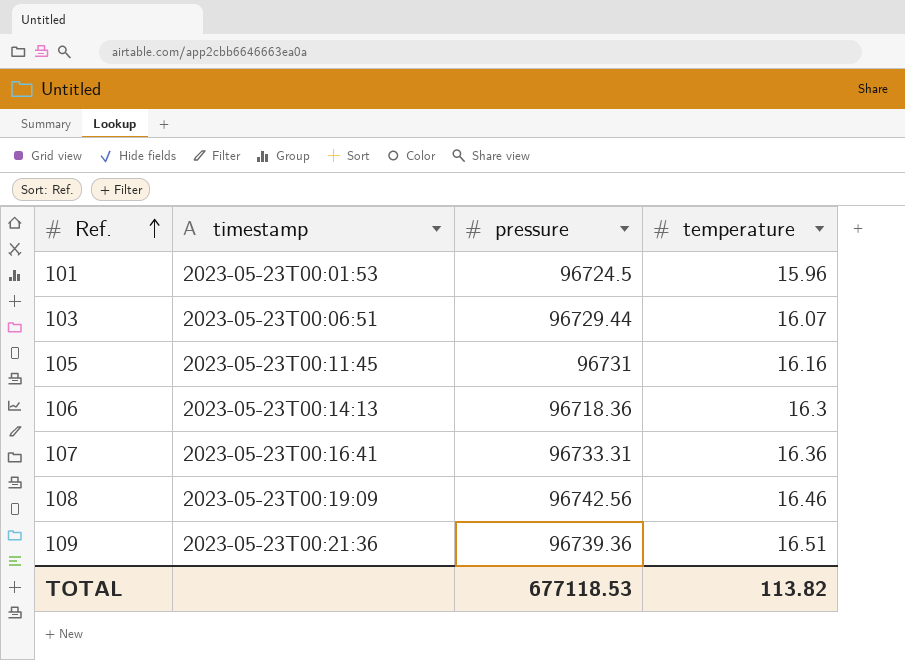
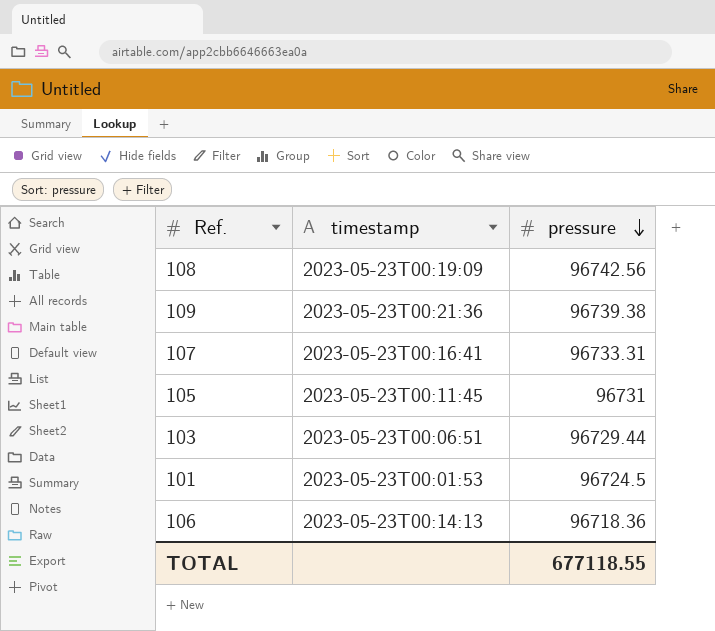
row order: Ref. ascending -> pressure descending
column temperature | position: 4 -> none
109 | pressure: 96739.36 -> 96739.38
TOTAL | pressure: 677118.53 -> 677118.55

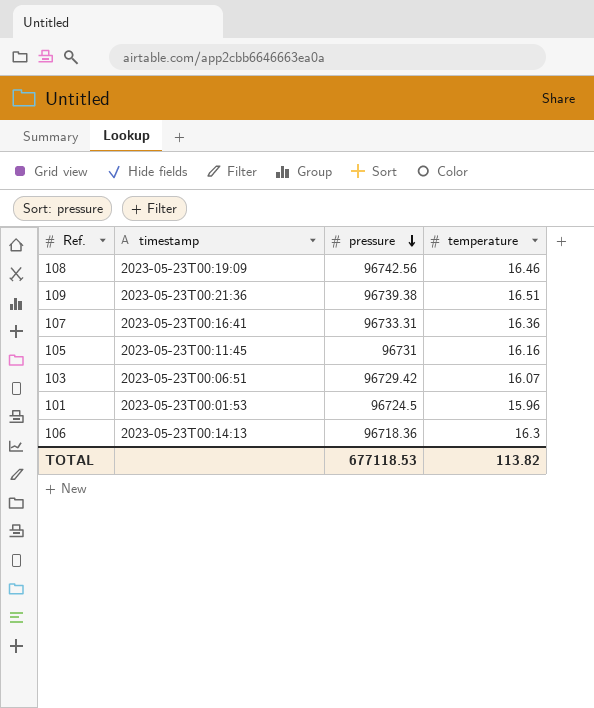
column temperature | position: none -> 4
103 | pressure: 96729.44 -> 96729.42
TOTAL | pressure: 677118.55 -> 677118.53

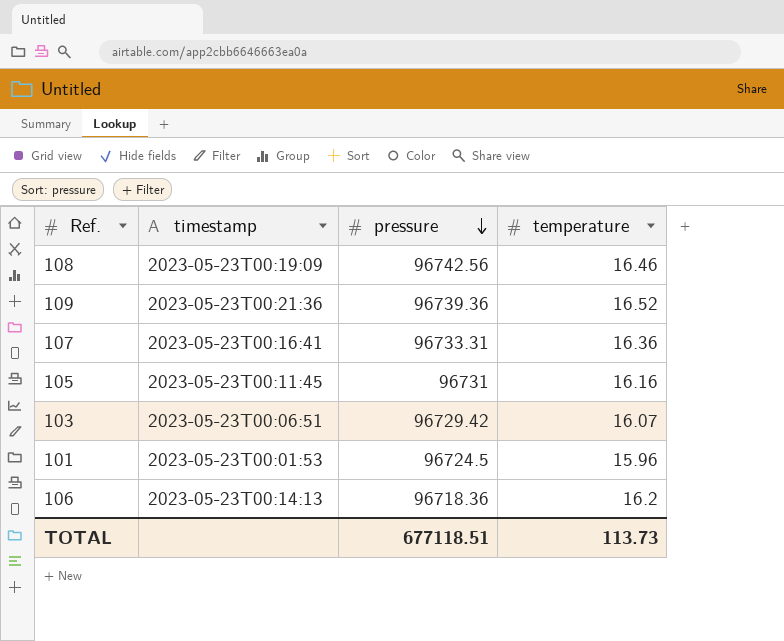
109 | pressure: 96739.38 -> 96739.36
109 | temperature: 16.51 -> 16.52
106 | temperature: 16.3 -> 16.2
TOTAL | pressure: 677118.53 -> 677118.51
TOTAL | temperature: 113.82 -> 113.73

